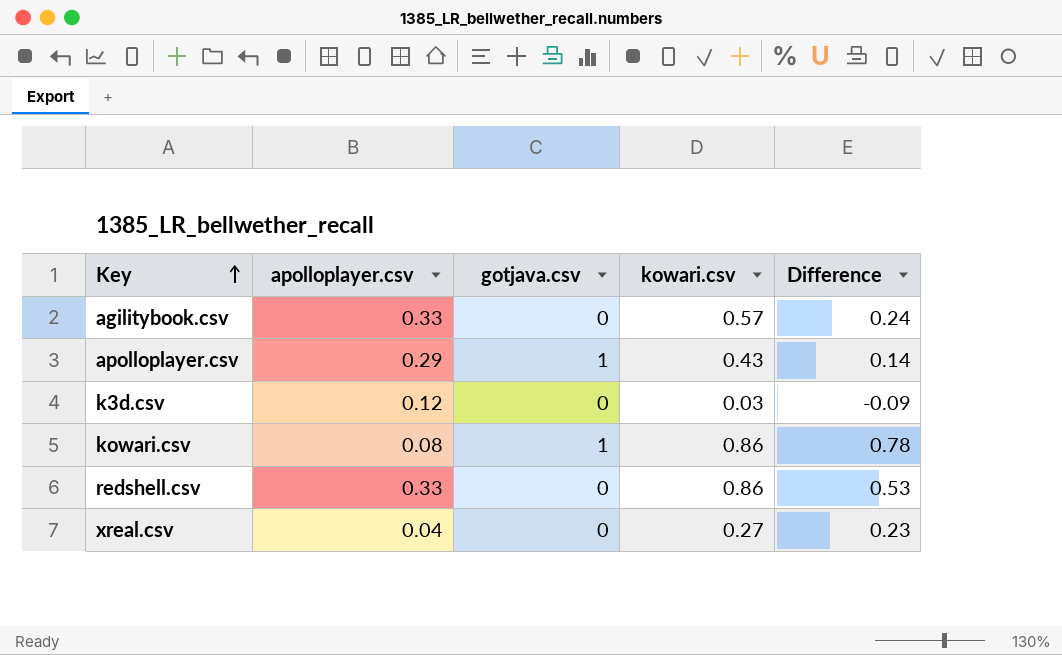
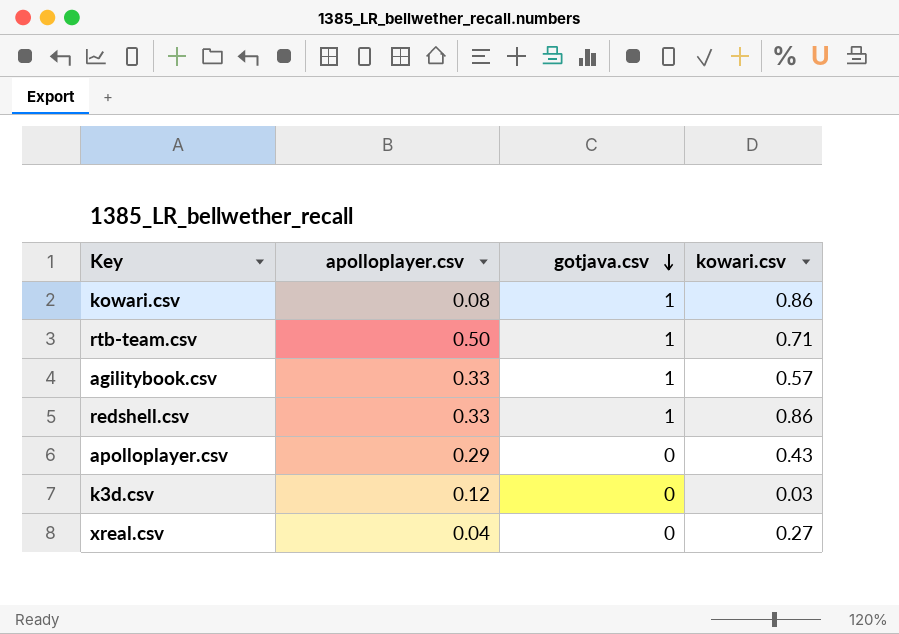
row order: Key ascending -> gotjava.csv descending
column Difference | formula: [kowari.csv] - [apolloplayer.csv] -> none
row rtb-team.csv: none -> 0.50 | 1 | 0.71
agilitybook.csv | gotjava.csv: 0 -> 1
redshell.csv | gotjava.csv: 0 -> 1
apolloplayer.csv | gotjava.csv: 1 -> 0

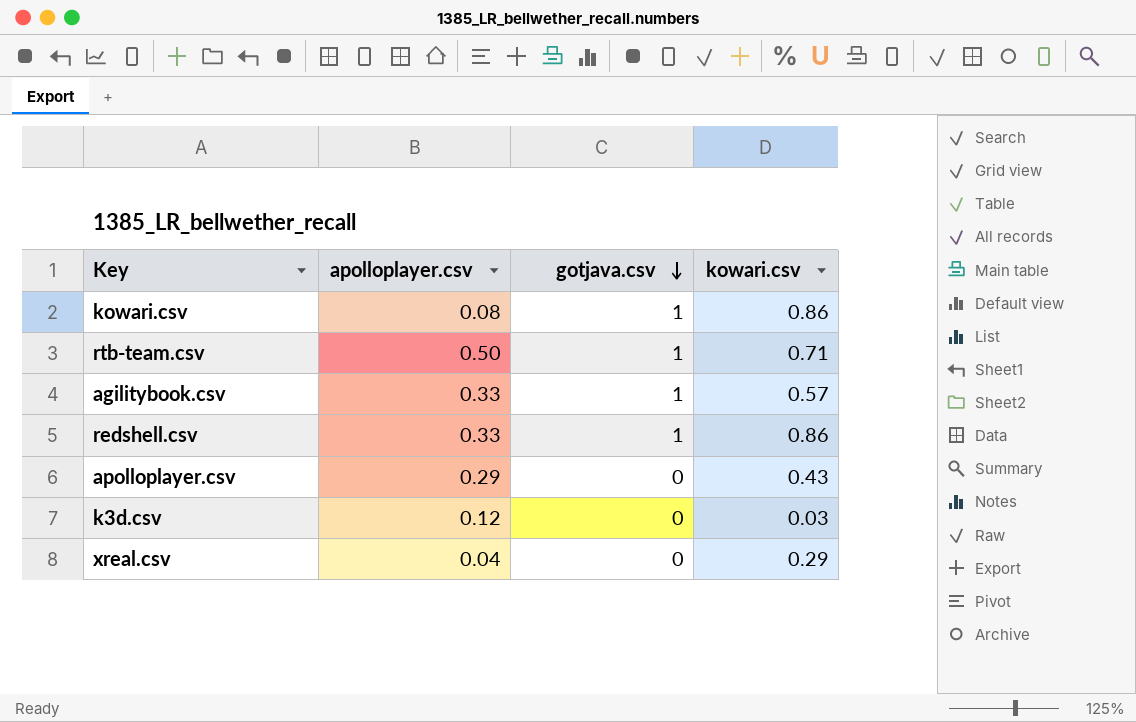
xreal.csv | kowari.csv: 0.27 -> 0.29

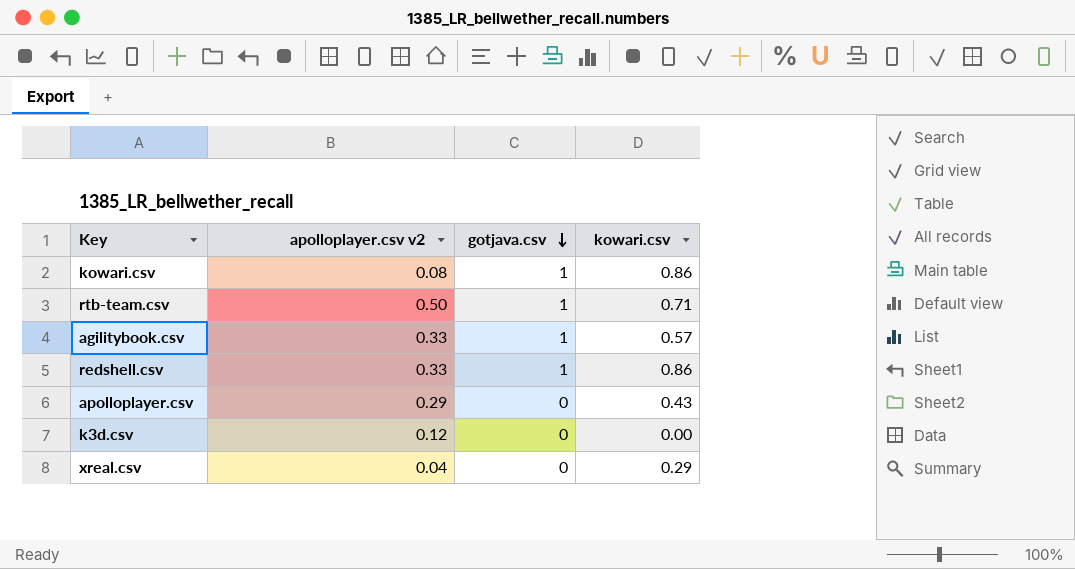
column name: apolloplayer.csv -> apolloplayer.csv v2
k3d.csv | kowari.csv: 0.03 -> 0.00

